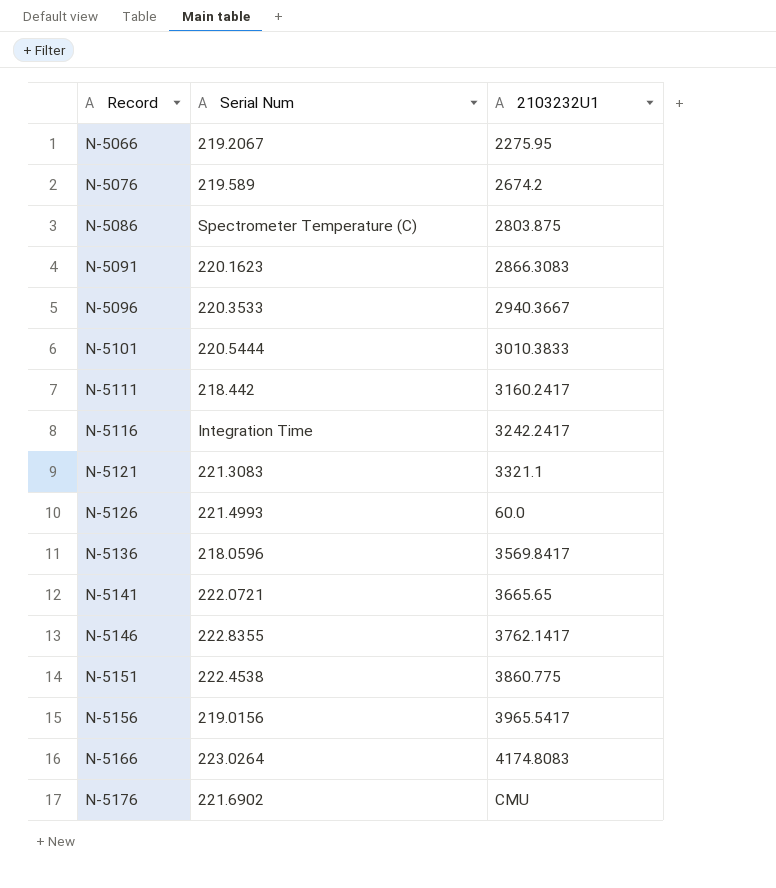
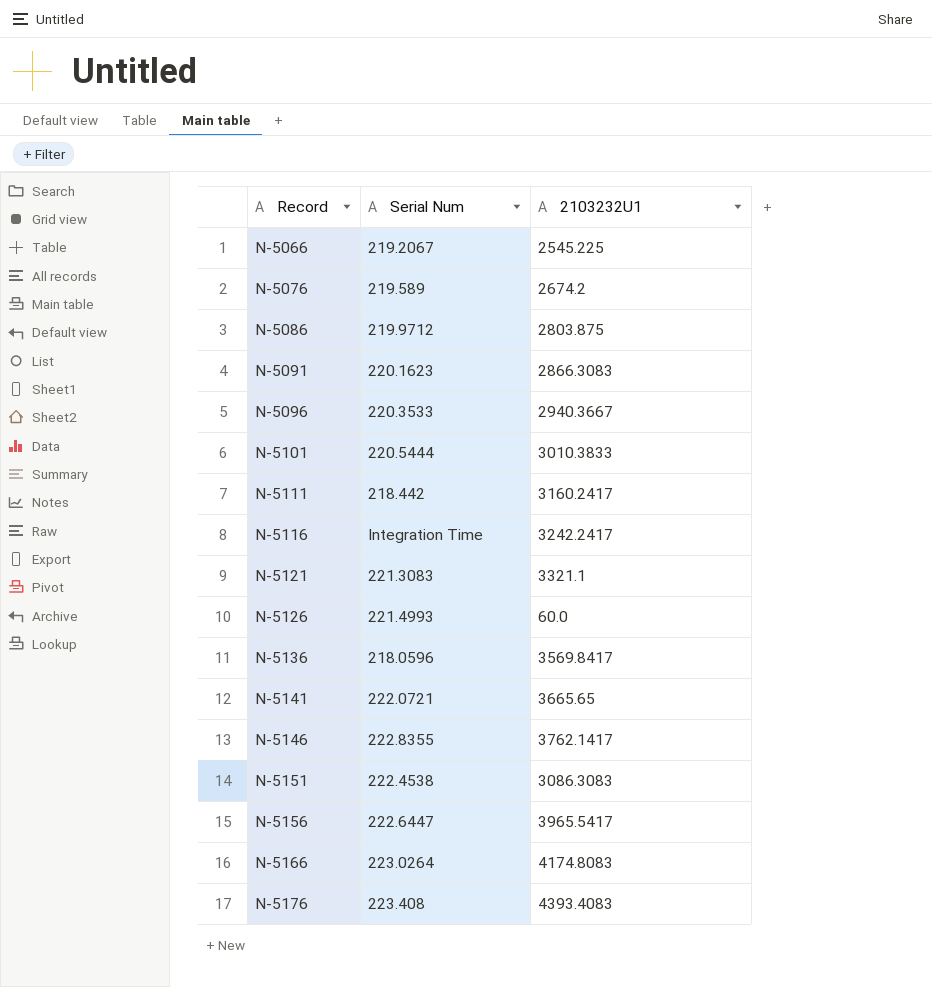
N-5066 | 2103232U1: 2275.95 -> 2545.225
N-5086 | Serial Num: Spectrometer Temperature (C) -> 219.9712
N-5151 | 2103232U1: 3860.775 -> 3086.3083
N-5156 | Serial Num: 219.0156 -> 222.6447
N-5176 | Serial Num: 221.6902 -> 223.408
N-5176 | 2103232U1: CMU -> 4393.4083

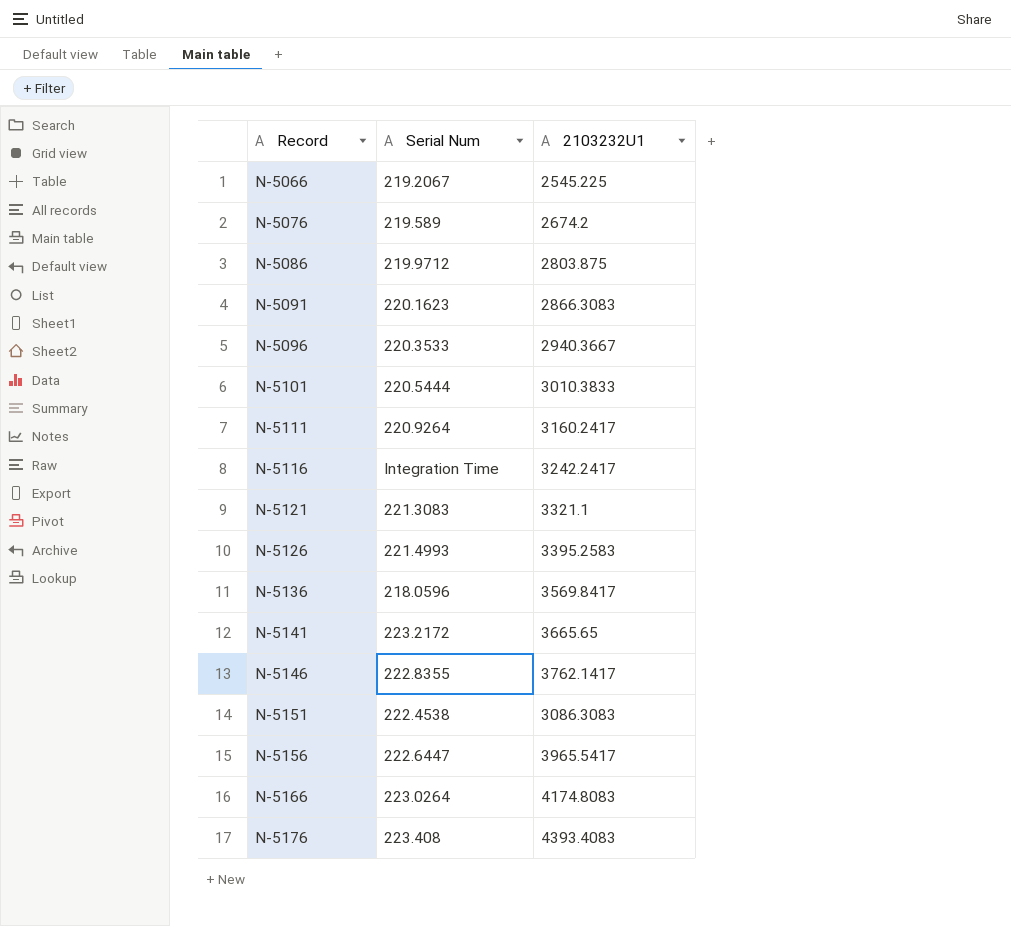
N-5111 | Serial Num: 218.442 -> 220.9264
N-5126 | 2103232U1: 60.0 -> 3395.2583
N-5141 | Serial Num: 222.0721 -> 223.2172

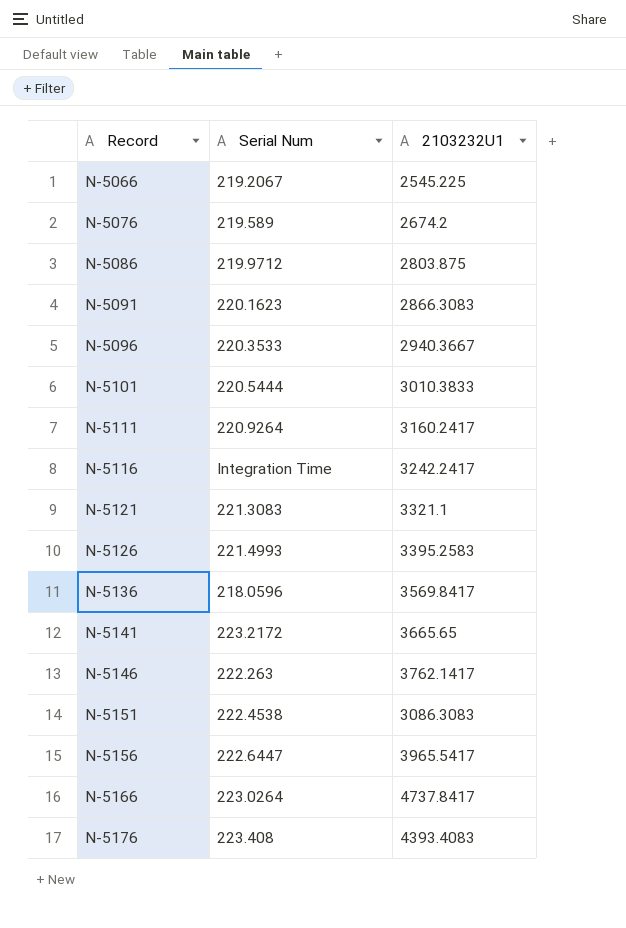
N-5146 | Serial Num: 222.8355 -> 222.263
N-5166 | 2103232U1: 4174.8083 -> 4737.8417

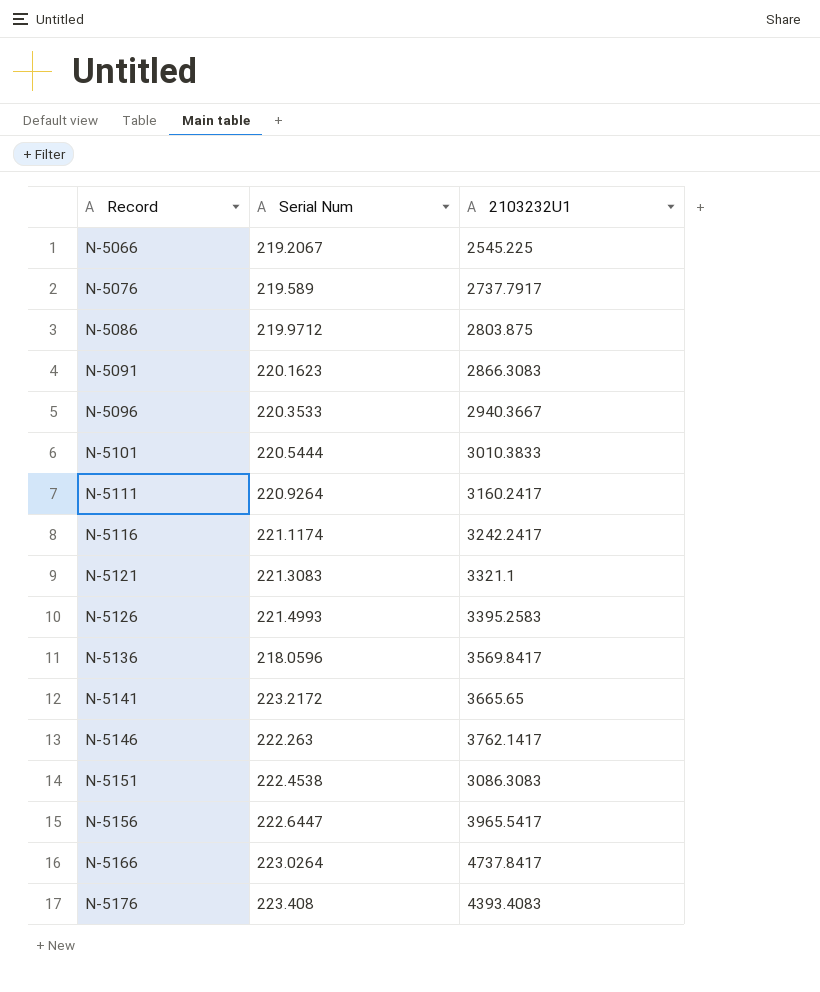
N-5076 | 2103232U1: 2674.2 -> 2737.7917
N-5116 | Serial Num: Integration Time -> 221.1174

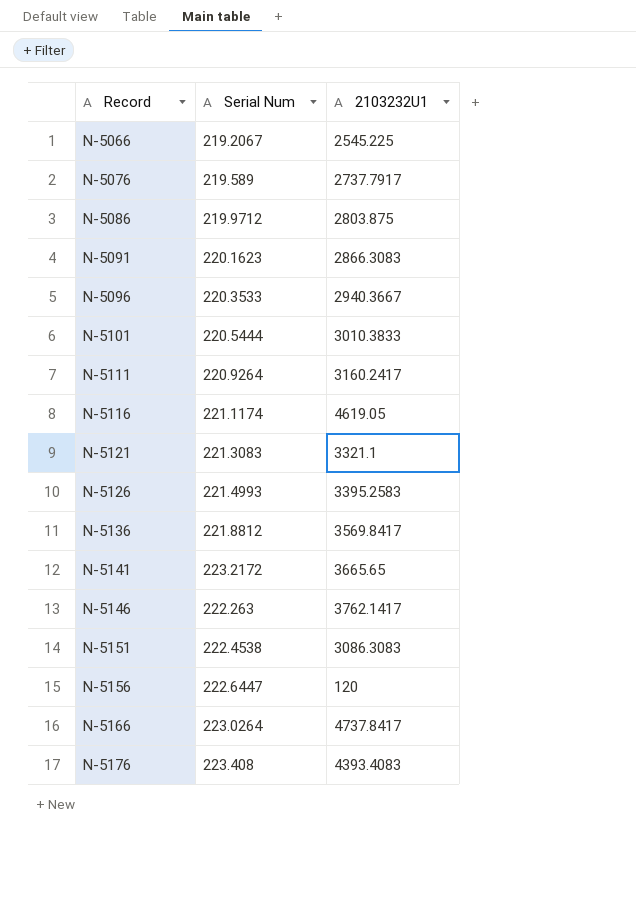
N-5116 | 2103232U1: 3242.2417 -> 4619.05
N-5136 | Serial Num: 218.0596 -> 221.8812
N-5156 | 2103232U1: 3965.5417 -> 120

